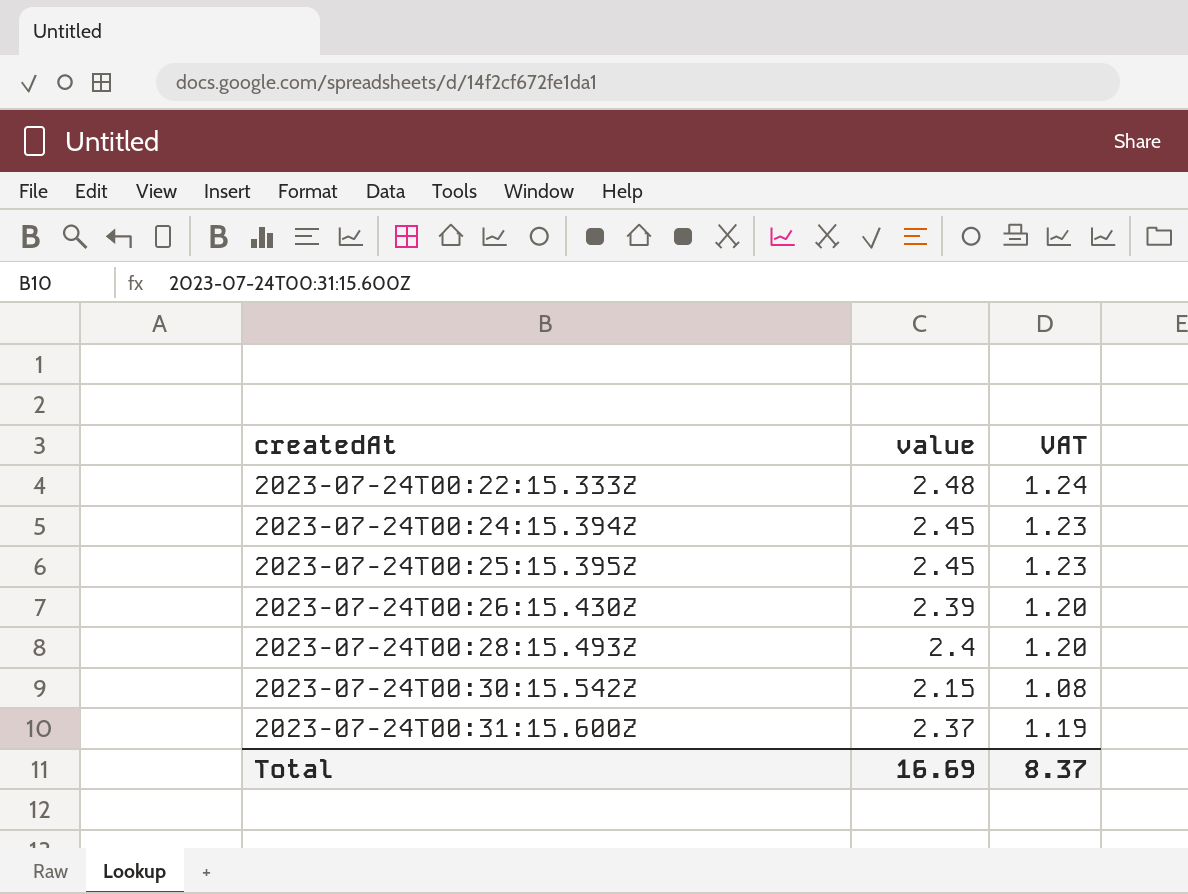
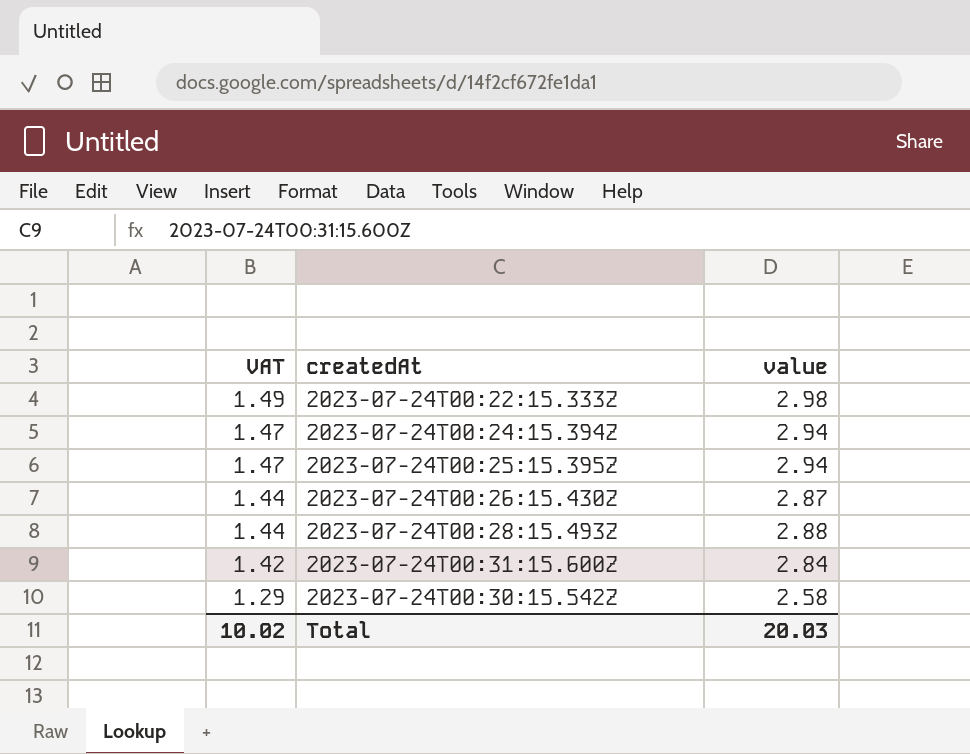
row order: createdAt ascending -> VAT descending
column VAT | position: 3 -> 1
2023-07-24T00:22:15.333Z | VAT: 1.24 -> 1.49
2023-07-24T00:22:15.333Z | value: 2.48 -> 2.98
2023-07-24T00:24:15.394Z | VAT: 1.23 -> 1.47
2023-07-24T00:24:15.394Z | value: 2.45 -> 2.94
2023-07-24T00:25:15.395Z | VAT: 1.23 -> 1.47
2023-07-24T00:25:15.395Z | value: 2.45 -> 2.94
2023-07-24T00:26:15.430Z | VAT: 1.20 -> 1.44
2023-07-24T00:26:15.430Z | value: 2.39 -> 2.87
2023-07-24T00:28:15.493Z | VAT: 1.20 -> 1.44
2023-07-24T00:28:15.493Z | value: 2.4 -> 2.88
2023-07-24T00:31:15.600Z | VAT: 1.19 -> 1.42
2023-07-24T00:31:15.600Z | value: 2.37 -> 2.84
2023-07-24T00:30:15.542Z | VAT: 1.08 -> 1.29
2023-07-24T00:30:15.542Z | value: 2.15 -> 2.58
Total | VAT: 8.37 -> 10.02
Total | value: 16.69 -> 20.03

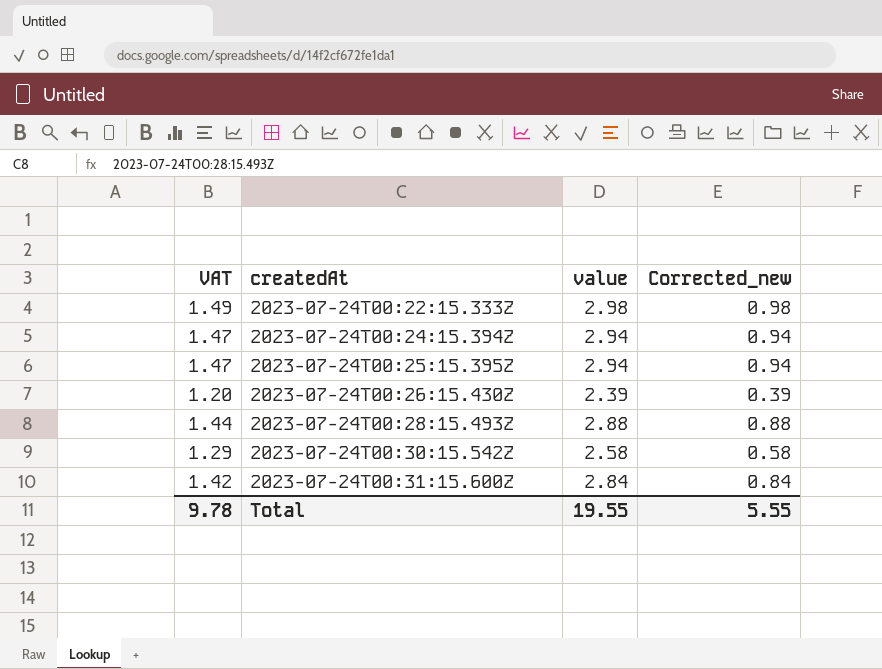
row order: VAT descending -> createdAt ascending
column Corrected_new | formula: none -> [value] - 2
2023-07-24T00:26:15.430Z | VAT: 1.44 -> 1.20
2023-07-24T00:26:15.430Z | value: 2.87 -> 2.39
Total | VAT: 10.02 -> 9.78
Total | value: 20.03 -> 19.55

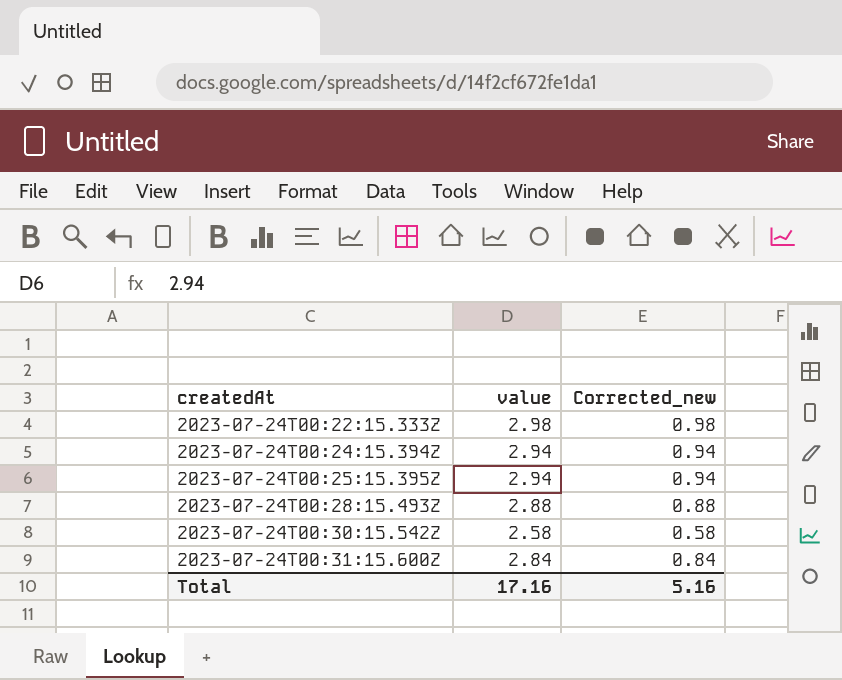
column VAT | formula: [value] * 0.5 -> none
row 2023-07-24T00:26:15.430Z: 1.20 | 2.39 | 0.39 -> none
Total | value: 19.55 -> 17.16
Total | Corrected_new: 5.55 -> 5.16

